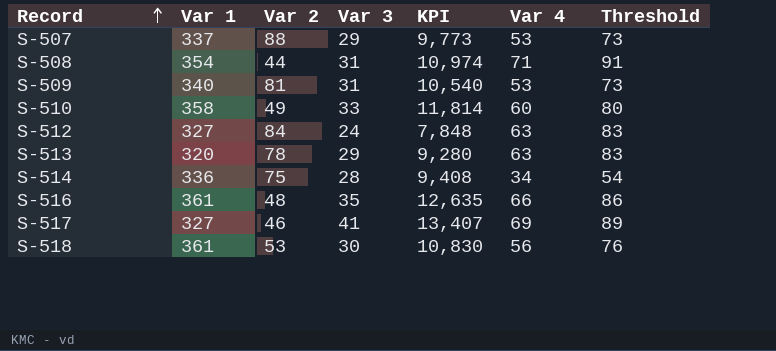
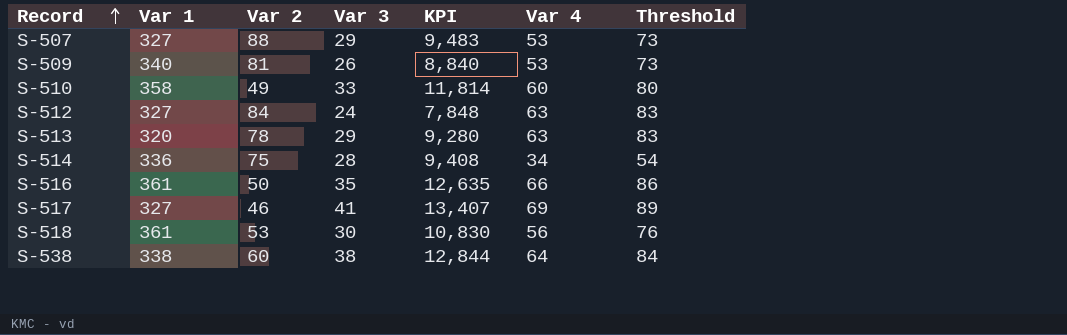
row S-508: 354 | 44 | 31 | 10,974 | 71 | 91 -> none
S-507 | Var 1: 337 -> 327
S-507 | KPI: 9,773 -> 9,483
S-509 | Var 3: 31 -> 26
S-509 | KPI: 10,540 -> 8,840
S-516 | Var 2: 48 -> 50
row S-538: none -> 338 | 60 | 38 | 12,844 | 64 | 84

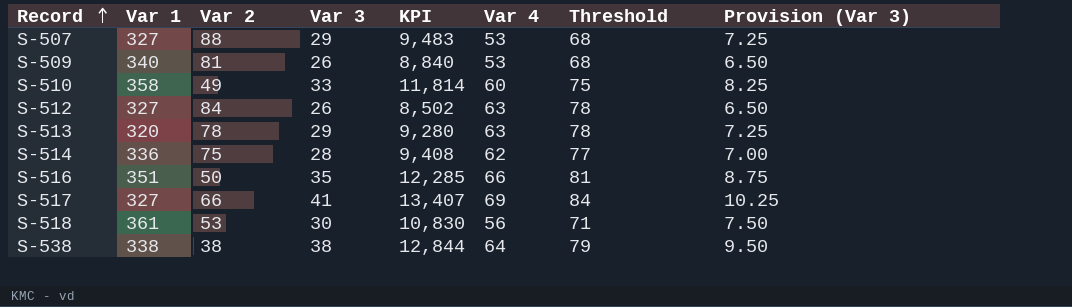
column Threshold | formula: [Var 4] + 20 -> [Var 4] + 15
column Provision (Var 3) | formula: none -> [Var 3] * 0.25
S-512 | Var 3: 24 -> 26
S-512 | KPI: 7,848 -> 8,502
S-514 | Var 4: 34 -> 62
S-516 | Var 1: 361 -> 351
S-516 | KPI: 12,635 -> 12,285
S-517 | Var 2: 46 -> 66
S-538 | Var 2: 60 -> 38

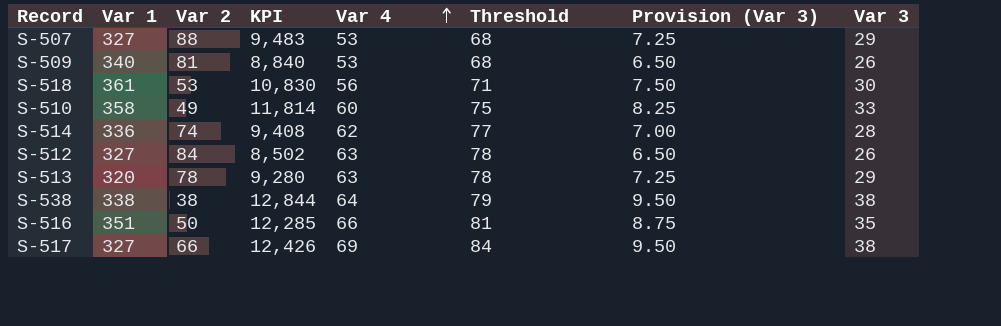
row order: Record ascending -> Var 4 ascending
column Var 3 | position: 4 -> 8
S-514 | Var 2: 75 -> 74
S-517 | KPI: 13,407 -> 12,426
S-517 | Provision (Var 3): 10.25 -> 9.50
S-517 | Var 3: 41 -> 38

